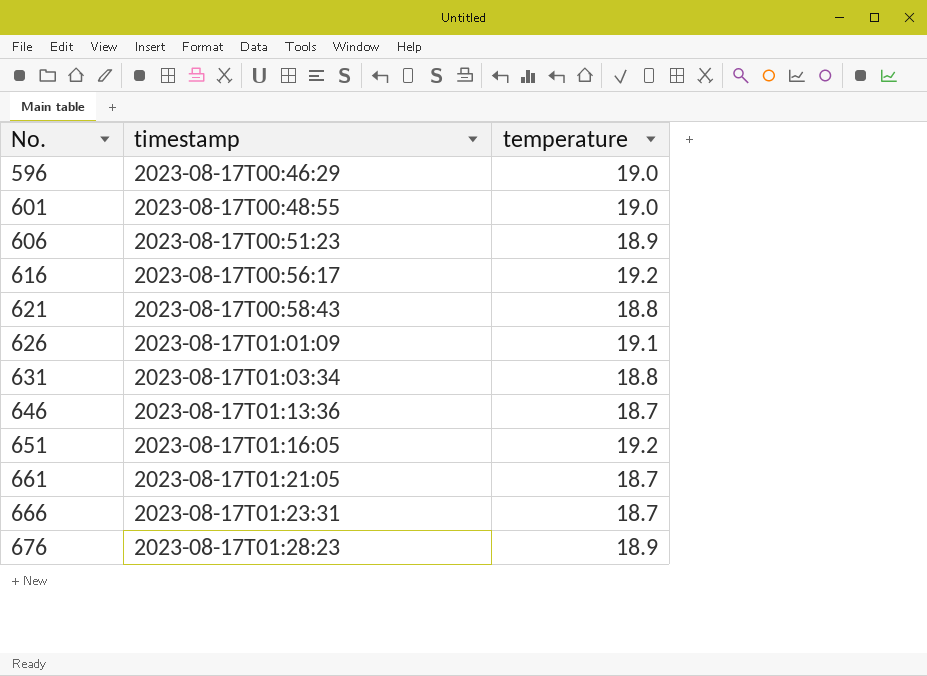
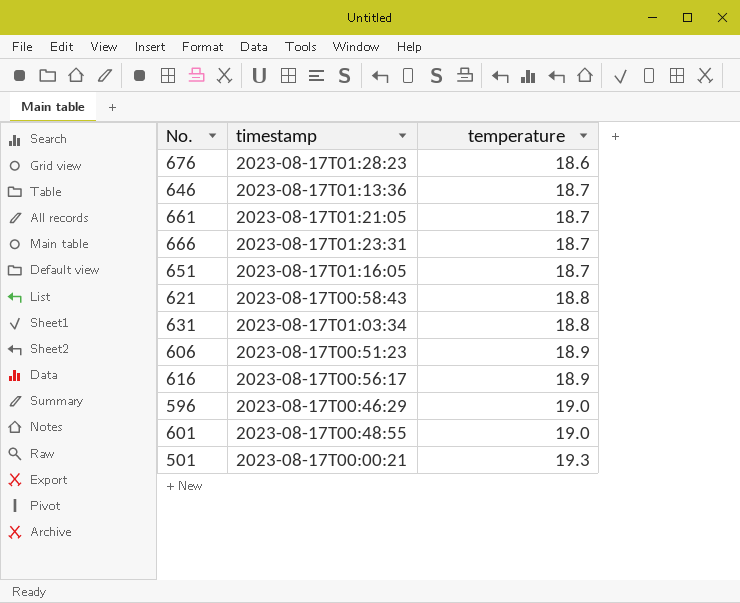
row order: No. ascending -> temperature ascending
row 626: 2023-08-17T01:01:09 | 19.1 -> none
676 | temperature: 18.9 -> 18.6
651 | temperature: 19.2 -> 18.7
616 | temperature: 19.2 -> 18.9
row 501: none -> 2023-08-17T00:00:21 | 19.3

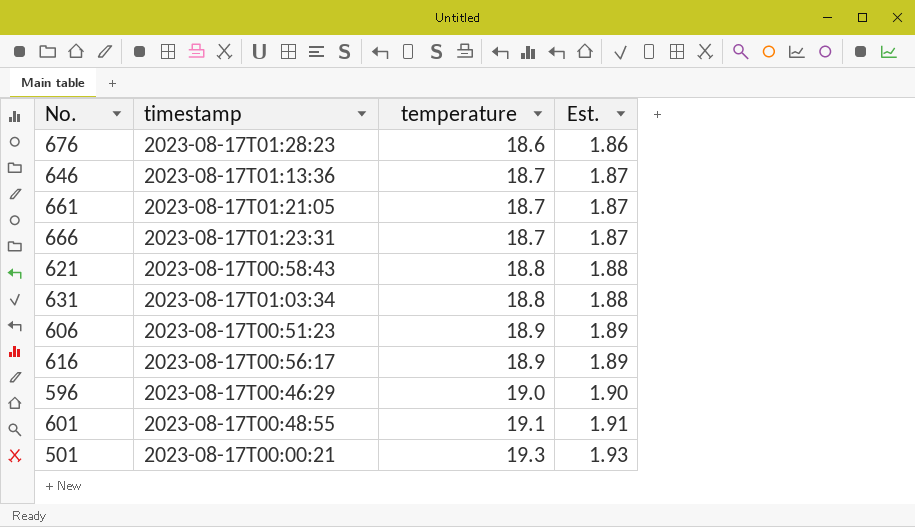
column Est. | formula: none -> [temperature] * 0.1
row 651: 2023-08-17T01:16:05 | 18.7 -> none
601 | temperature: 19.0 -> 19.1

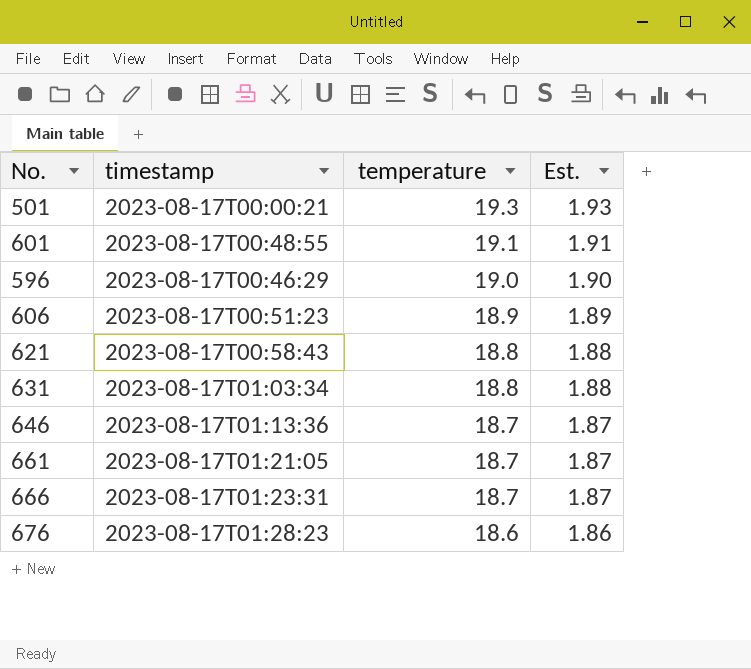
row order: temperature ascending -> temperature descending
row 616: 2023-08-17T00:56:17 | 18.9 | 1.89 -> none

